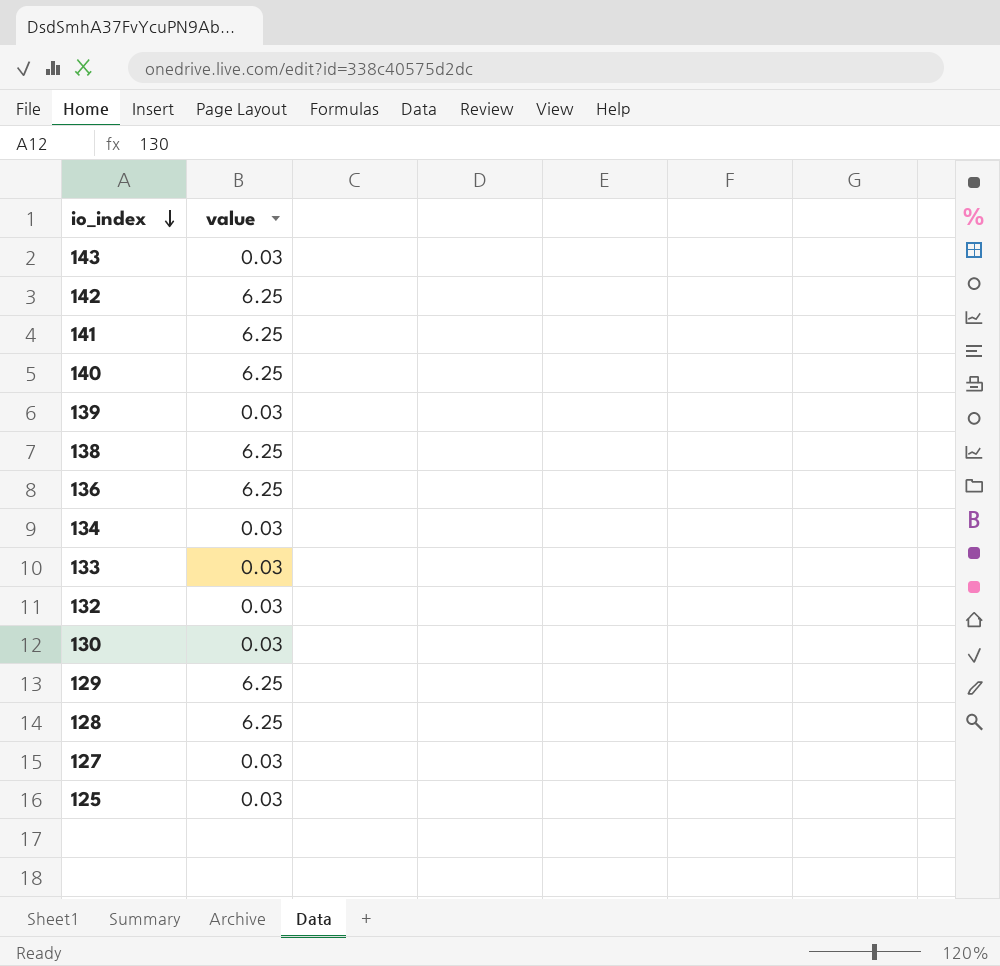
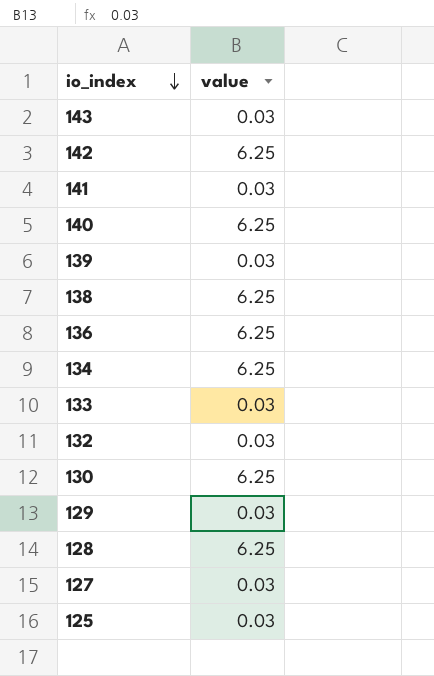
141 | value: 6.25 -> 0.03
134 | value: 0.03 -> 6.25
130 | value: 0.03 -> 6.25
129 | value: 6.25 -> 0.03

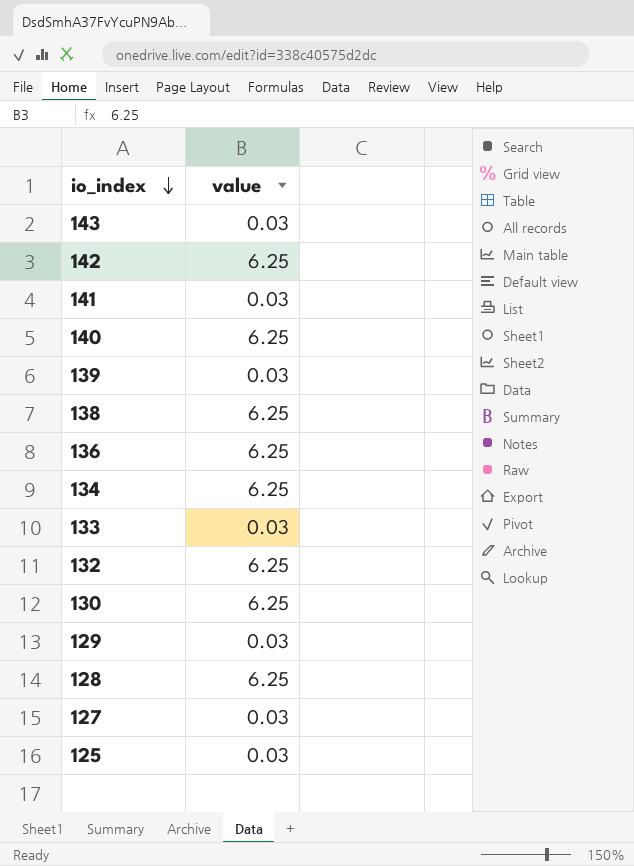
132 | value: 0.03 -> 6.25

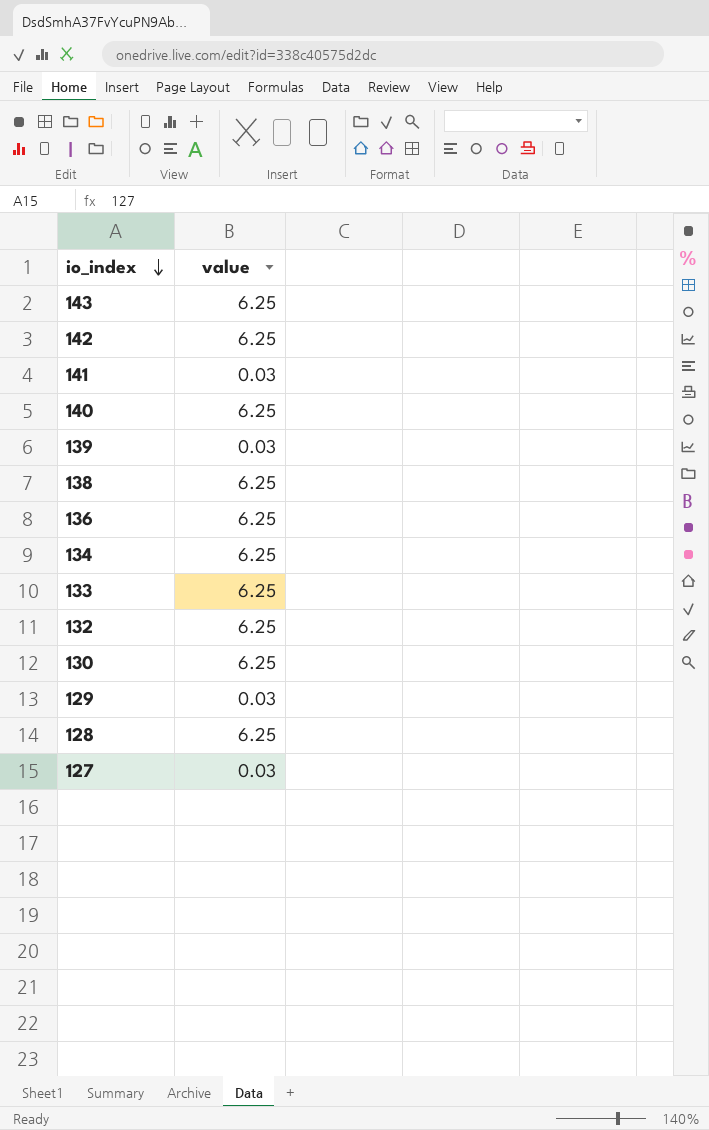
row 125: 0.03 -> none
143 | value: 0.03 -> 6.25
133 | value: 0.03 -> 6.25

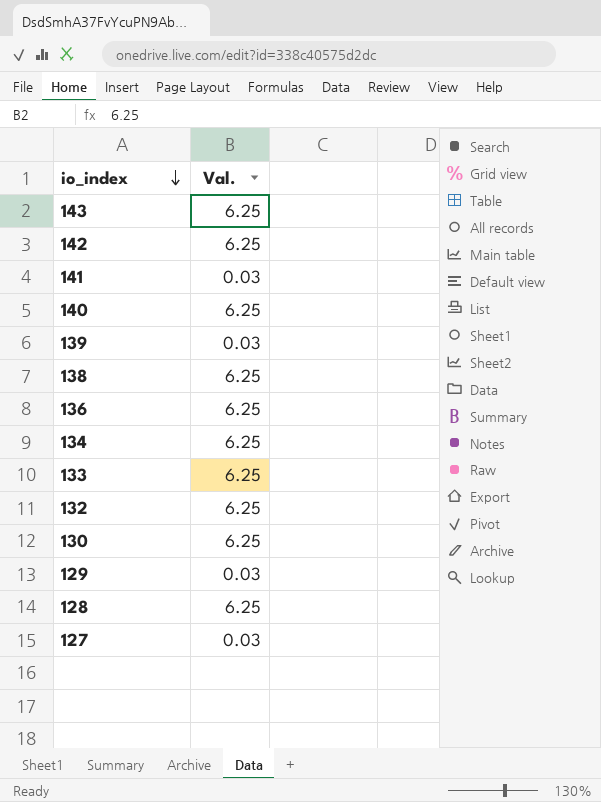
column name: value -> Val.

